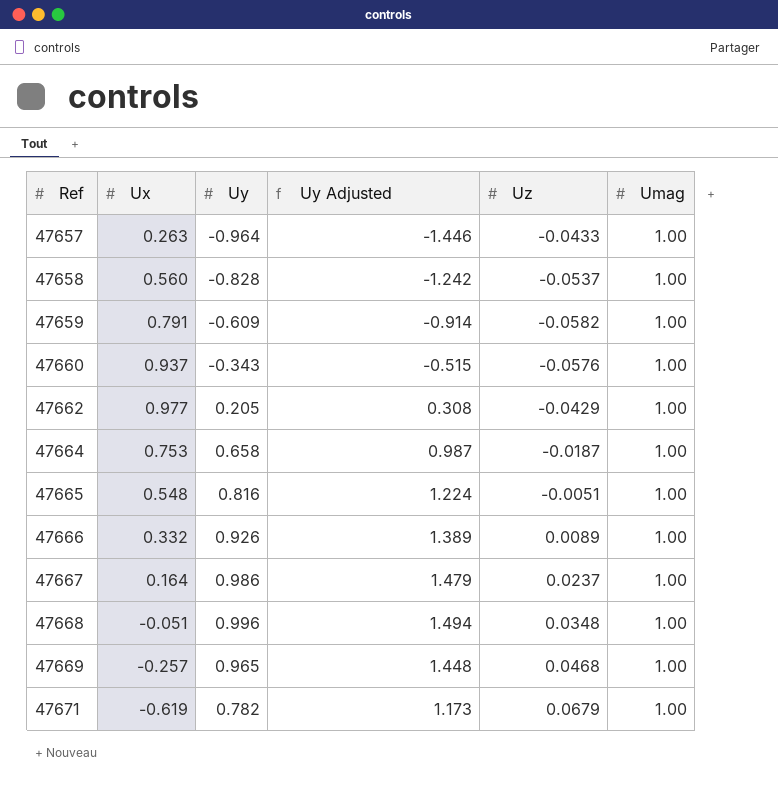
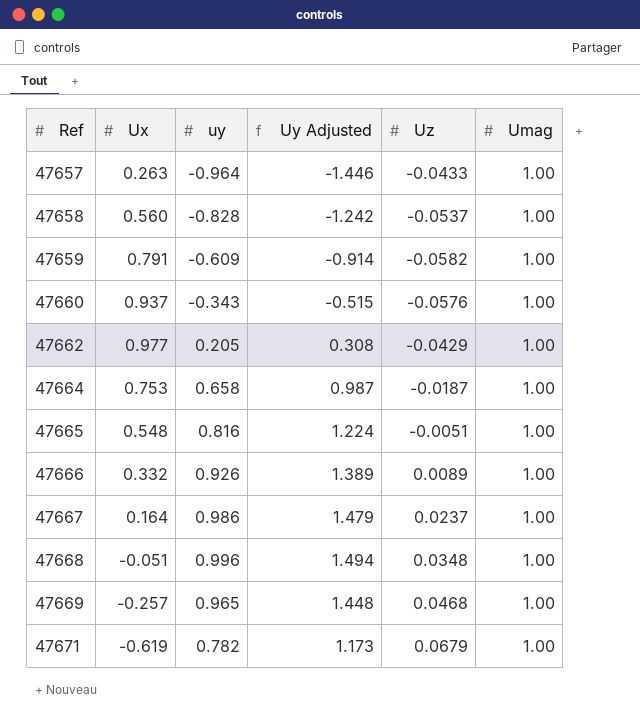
column name: Uy -> uy

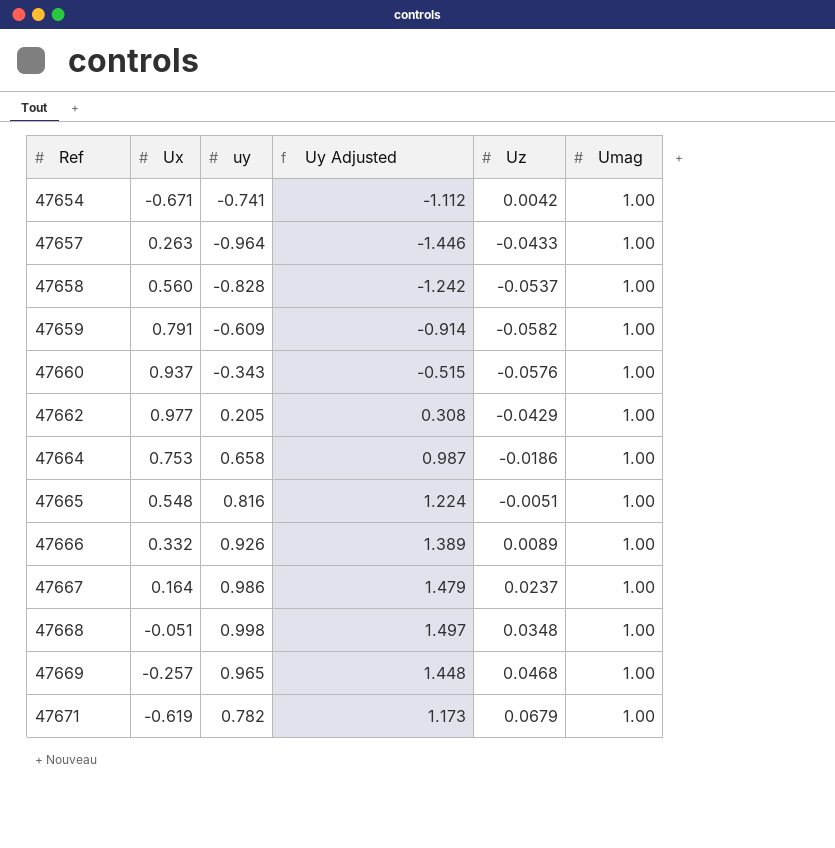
row 47654: none -> -0.671 | -0.741 | -1.112 | 0.0042 | 1.00
47664 | Uz: -0.0187 -> -0.0186
47668 | uy: 0.996 -> 0.998
47668 | Uy Adjusted: 1.494 -> 1.497

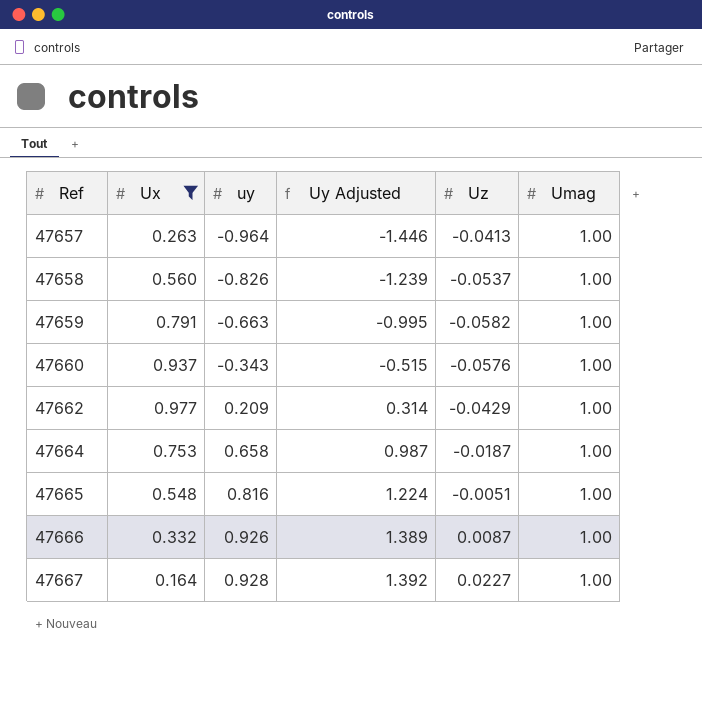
filter: none -> Ux >= 0.164
47657 | Uz: -0.0433 -> -0.0413
47658 | uy: -0.828 -> -0.826
47658 | Uy Adjusted: -1.242 -> -1.239
47659 | uy: -0.609 -> -0.663
47659 | Uy Adjusted: -0.914 -> -0.995
47662 | uy: 0.205 -> 0.209
47662 | Uy Adjusted: 0.308 -> 0.314
47664 | Uz: -0.0186 -> -0.0187
47666 | Uz: 0.0089 -> 0.0087
47667 | uy: 0.986 -> 0.928
47667 | Uy Adjusted: 1.479 -> 1.392
47667 | Uz: 0.0237 -> 0.0227

